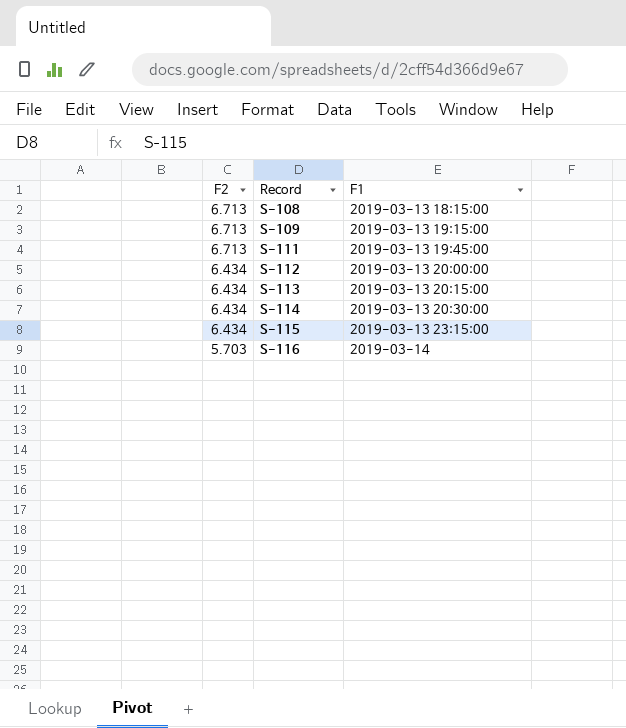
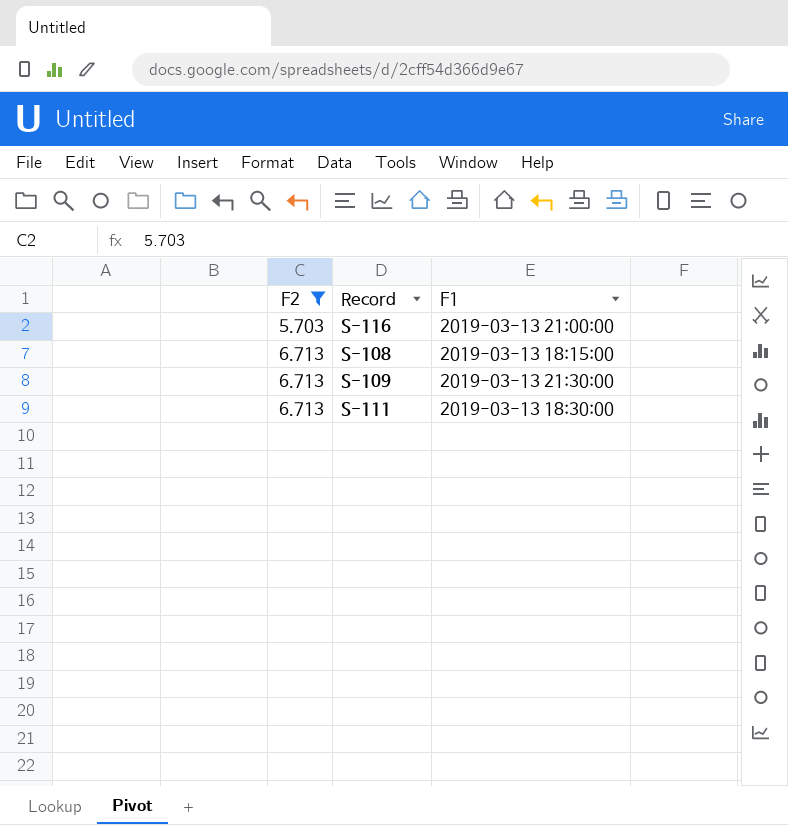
filter: none -> F2 != 6.434
row order: F2 descending -> F2 ascending
S-116 | F1: 2019-03-14 -> 2019-03-13 21:00:00
S-109 | F1: 2019-03-13 19:15:00 -> 2019-03-13 21:30:00
S-111 | F1: 2019-03-13 19:45:00 -> 2019-03-13 18:30:00

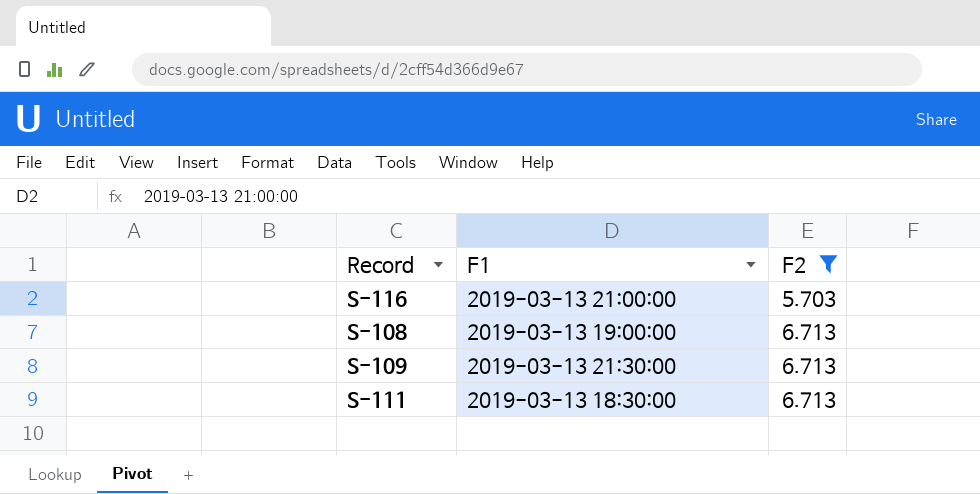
column F2 | position: 1 -> 3
S-108 | F1: 2019-03-13 18:15:00 -> 2019-03-13 19:00:00

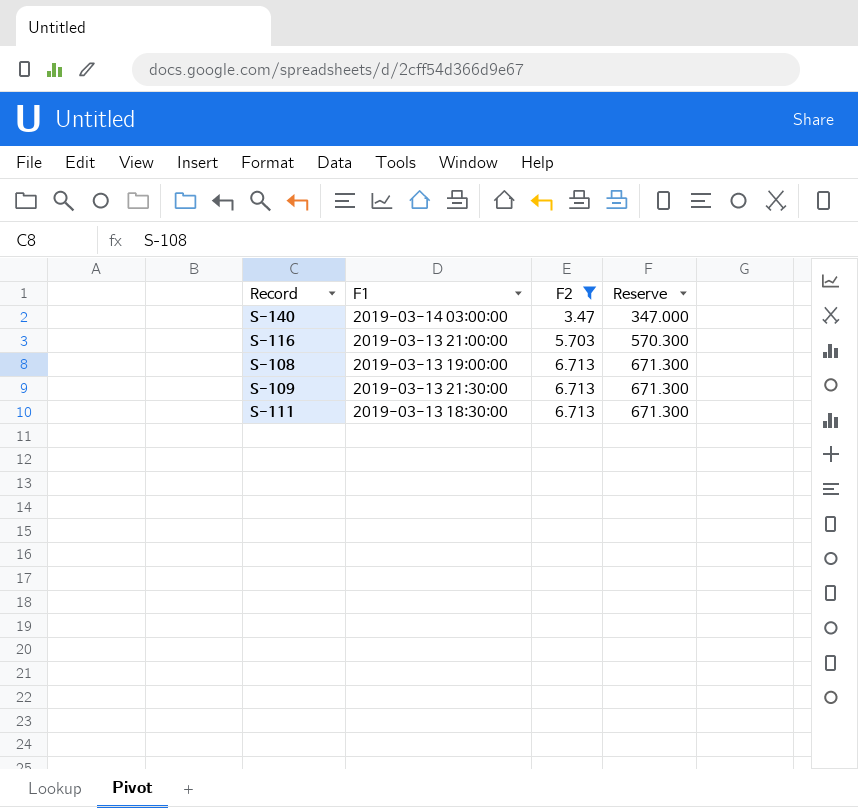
column Reserve | formula: none -> [F2] * 100
row S-140: none -> 2019-03-14 03:00:00 | 3.47 | 347.000

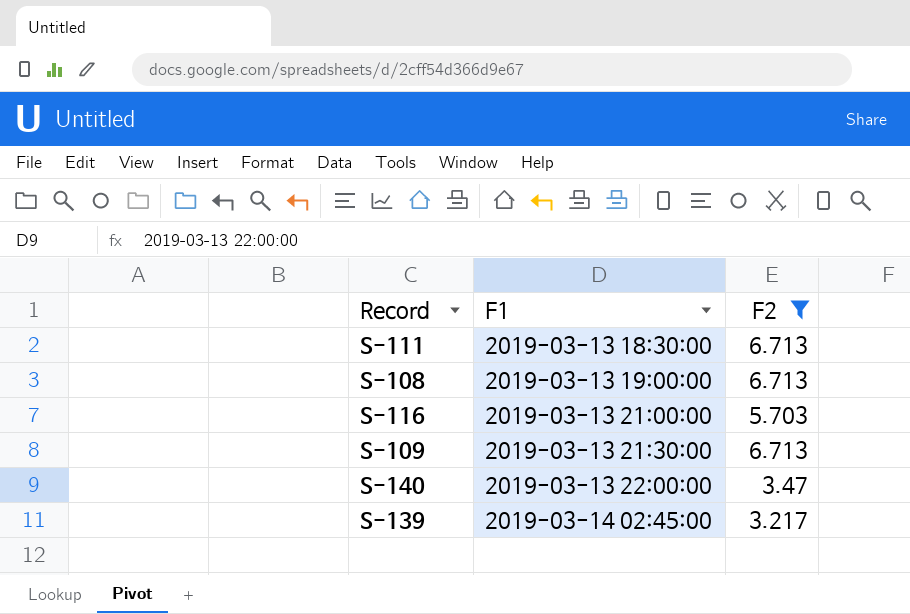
row order: F2 ascending -> F1 ascending
column Reserve | formula: [F2] * 100 -> none
S-140 | F1: 2019-03-14 03:00:00 -> 2019-03-13 22:00:00
row S-139: none -> 2019-03-14 02:45:00 | 3.217

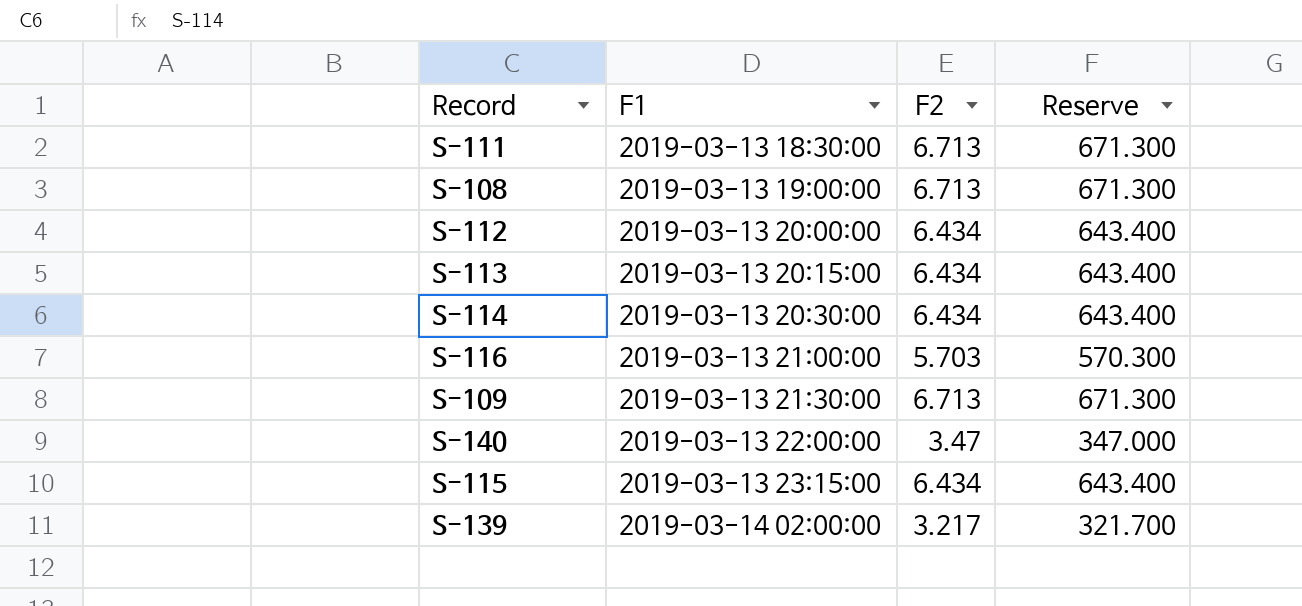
filter: F2 != 6.434 -> none
column Reserve | formula: none -> [F2] * 100
S-139 | F1: 2019-03-14 02:45:00 -> 2019-03-14 02:00:00

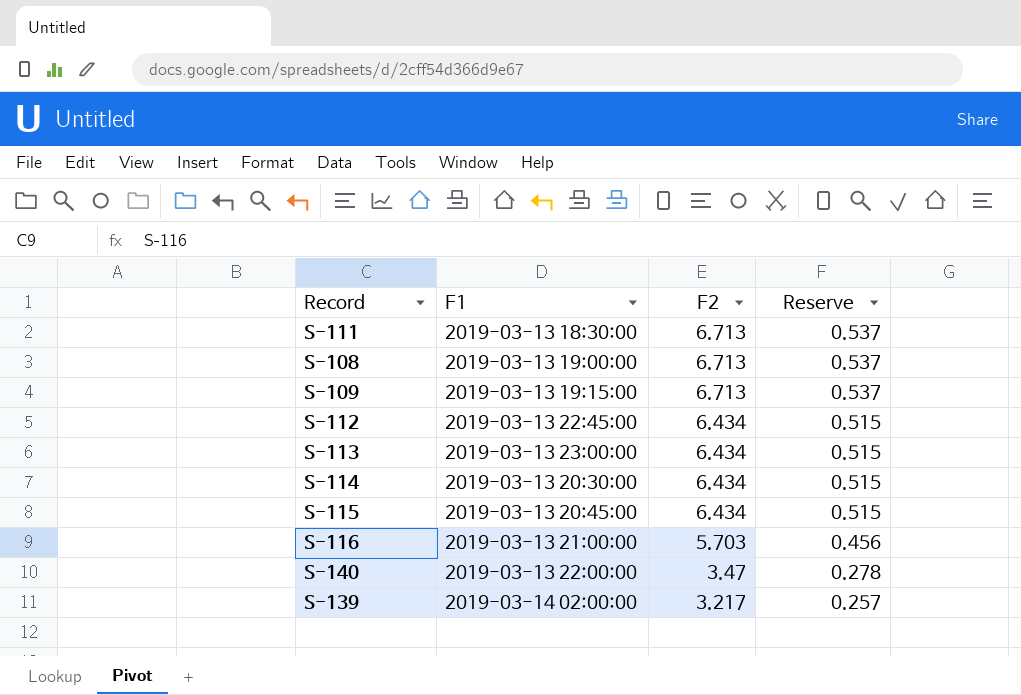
row order: F1 ascending -> F2 descending
column Reserve | formula: [F2] * 100 -> [F2] * 0.08
S-109 | F1: 2019-03-13 21:30:00 -> 2019-03-13 19:15:00
S-112 | F1: 2019-03-13 20:00:00 -> 2019-03-13 22:45:00
S-113 | F1: 2019-03-13 20:15:00 -> 2019-03-13 23:00:00
S-115 | F1: 2019-03-13 23:15:00 -> 2019-03-13 20:45:00

